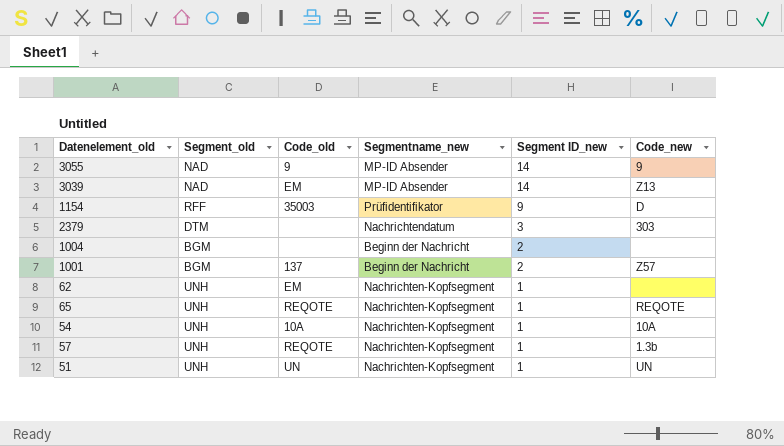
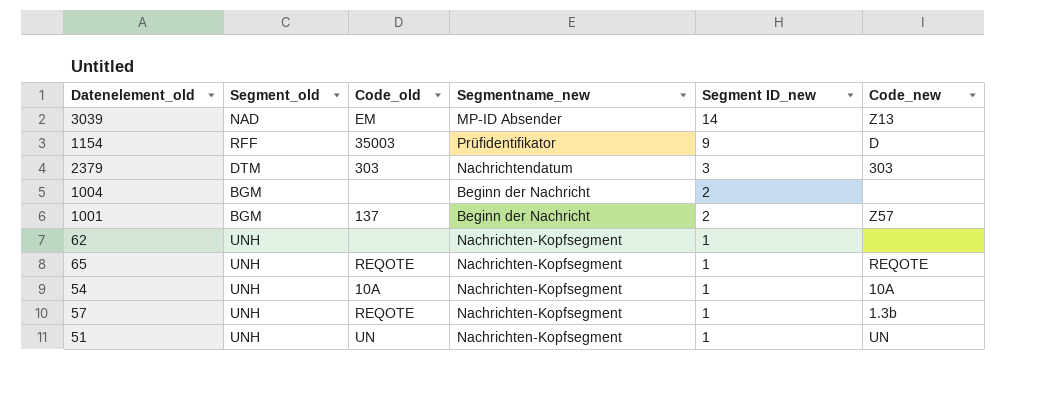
row 3055: NAD | 9 | MP-ID Absender | 14 | 9 -> none
2379 | Code_old: none -> 303
62 | Code_old: EM -> none

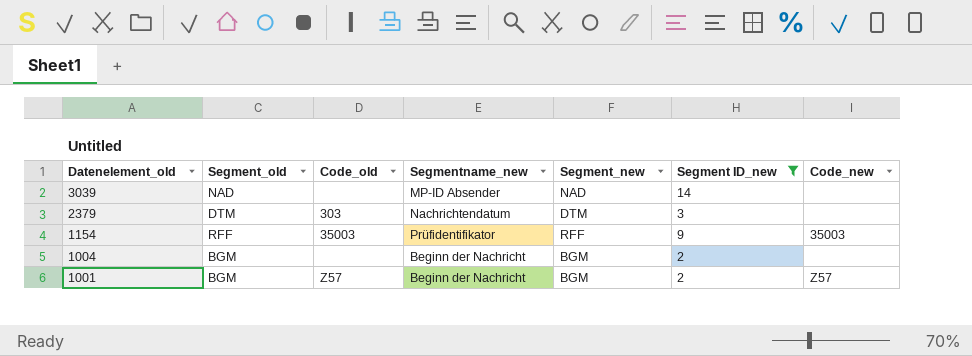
filter: none -> Segment ID_new != 1
row order: Segment ID_new descending -> Datenelement_old descending
column Segment_new | position: none -> 5
3039 | Code_old: EM -> none
3039 | Code_new: Z13 -> none
2379 | Code_new: 303 -> none
1154 | Code_new: D -> 35003
1001 | Code_old: 137 -> Z57

